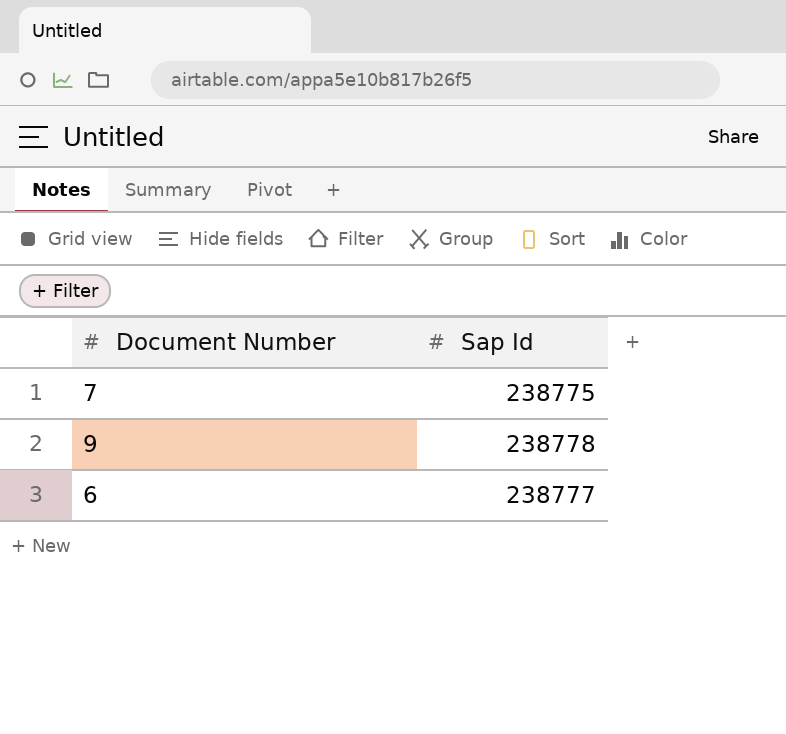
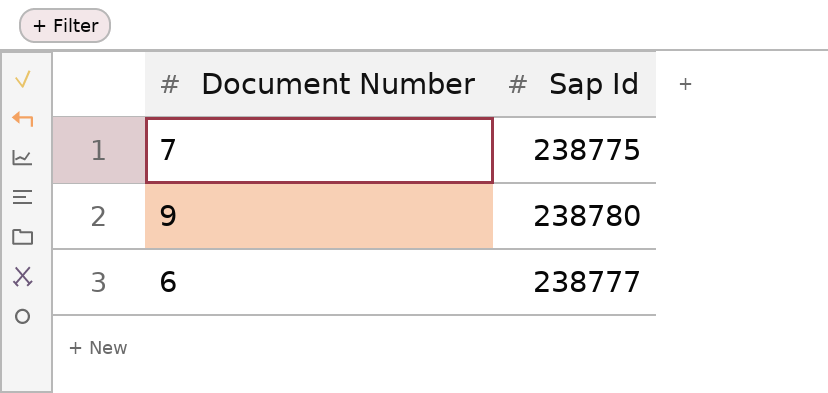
9 | Sap Id: 238778 -> 238780

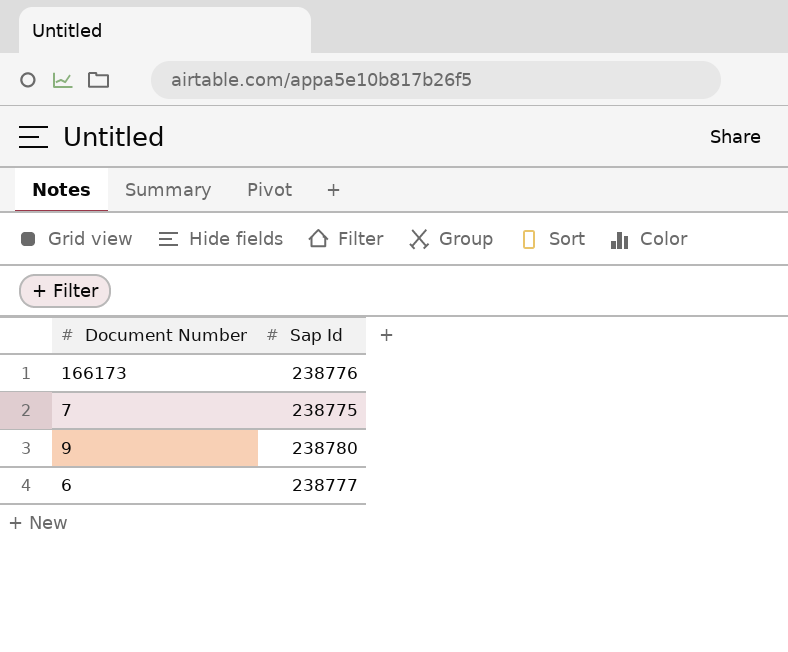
row 166173: none -> 238776

